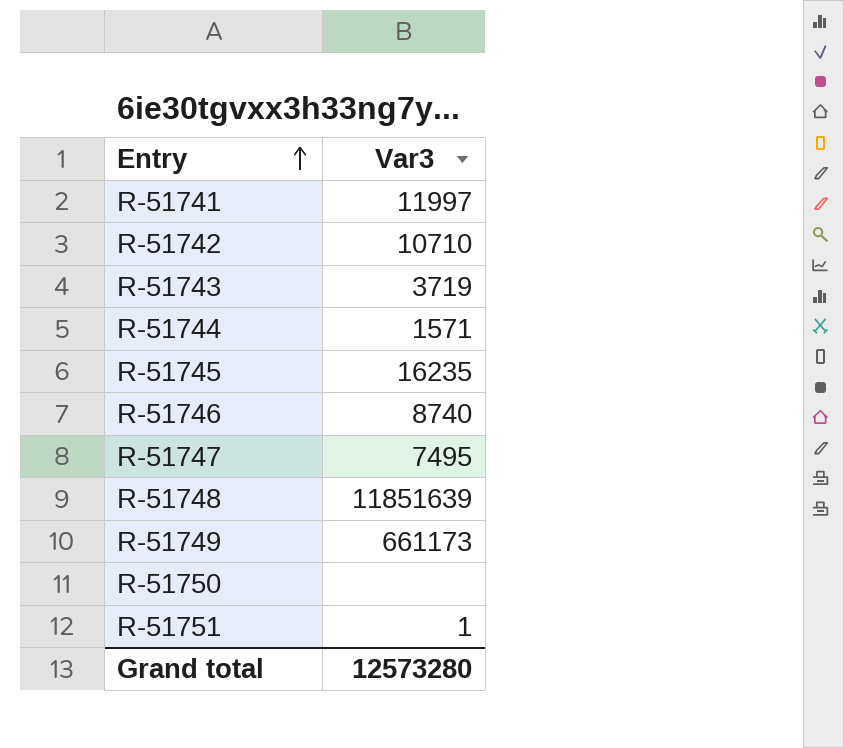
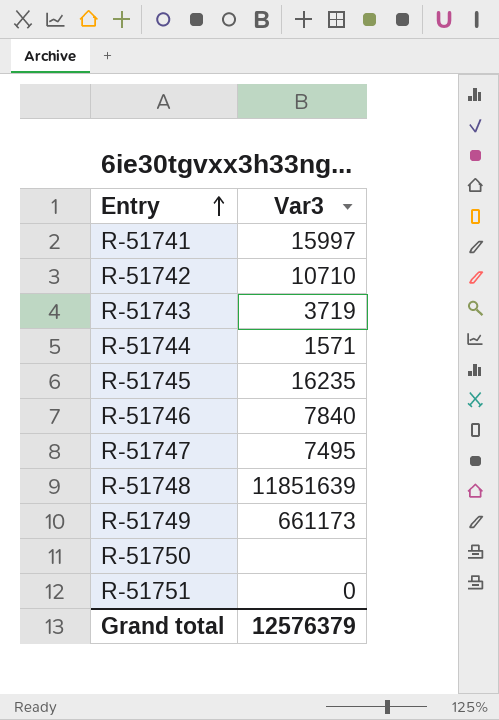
R-51741 | Var3: 11997 -> 15997
R-51746 | Var3: 8740 -> 7840
R-51751 | Var3: 1 -> 0
Grand total | Var3: 12573280 -> 12576379

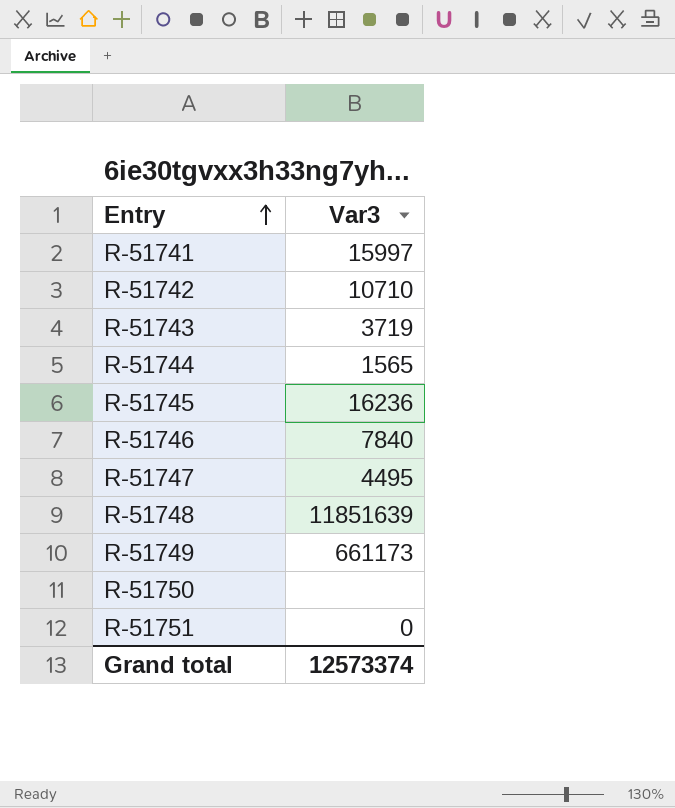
R-51744 | Var3: 1571 -> 1565
R-51745 | Var3: 16235 -> 16236
R-51747 | Var3: 7495 -> 4495
Grand total | Var3: 12576379 -> 12573374

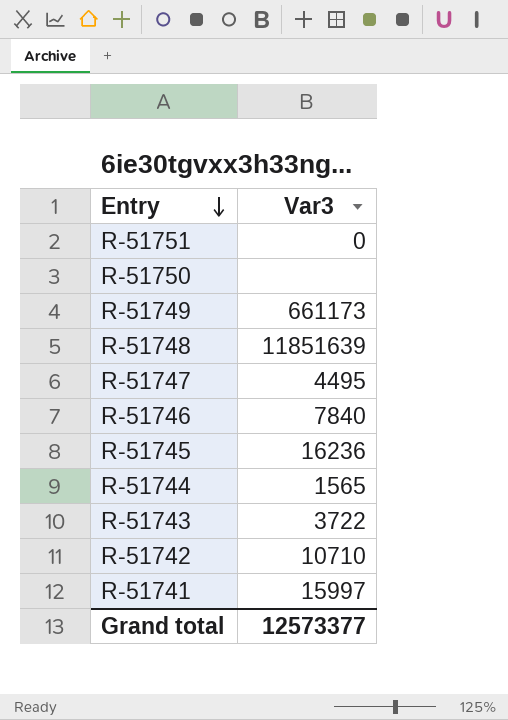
row order: Entry ascending -> Entry descending
R-51743 | Var3: 3719 -> 3722
Grand total | Var3: 12573374 -> 12573377

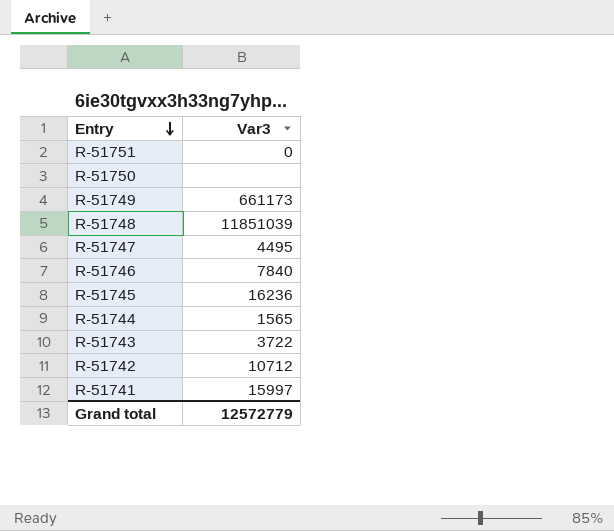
R-51748 | Var3: 11851639 -> 11851039
R-51742 | Var3: 10710 -> 10712
Grand total | Var3: 12573377 -> 12572779

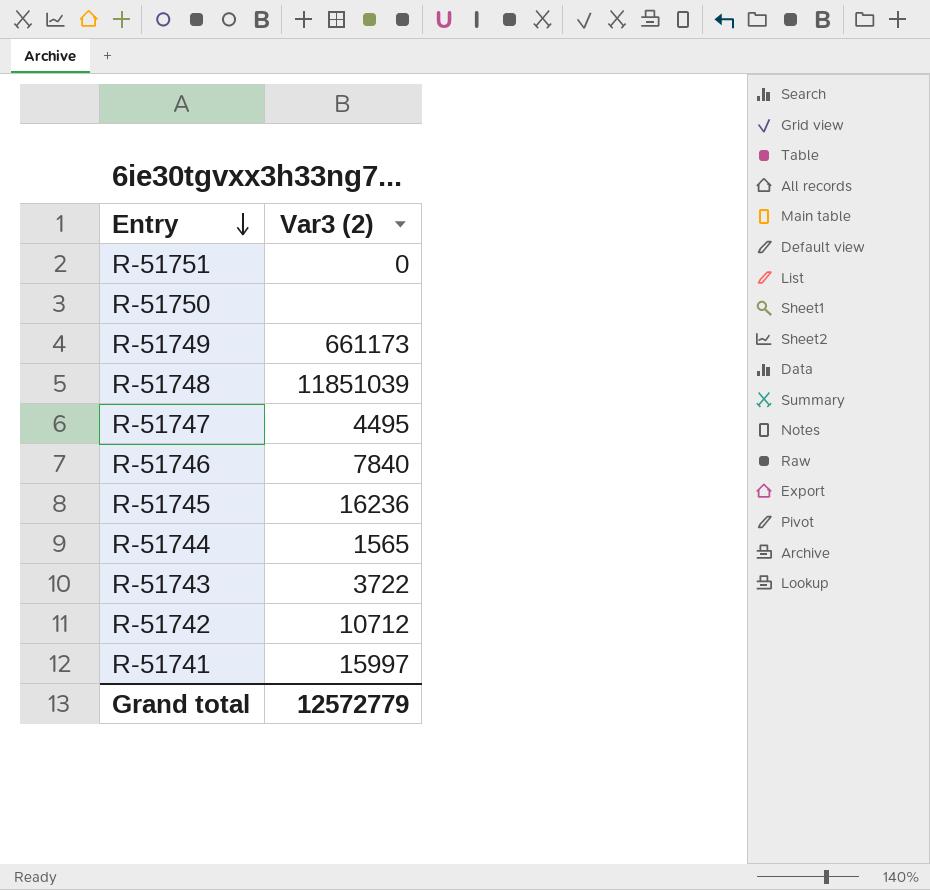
column name: Var3 -> Var3 (2)

